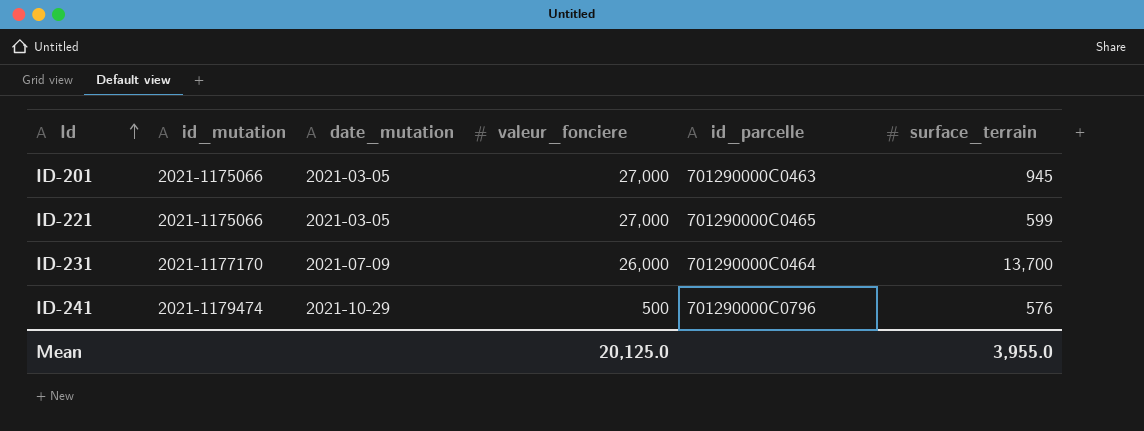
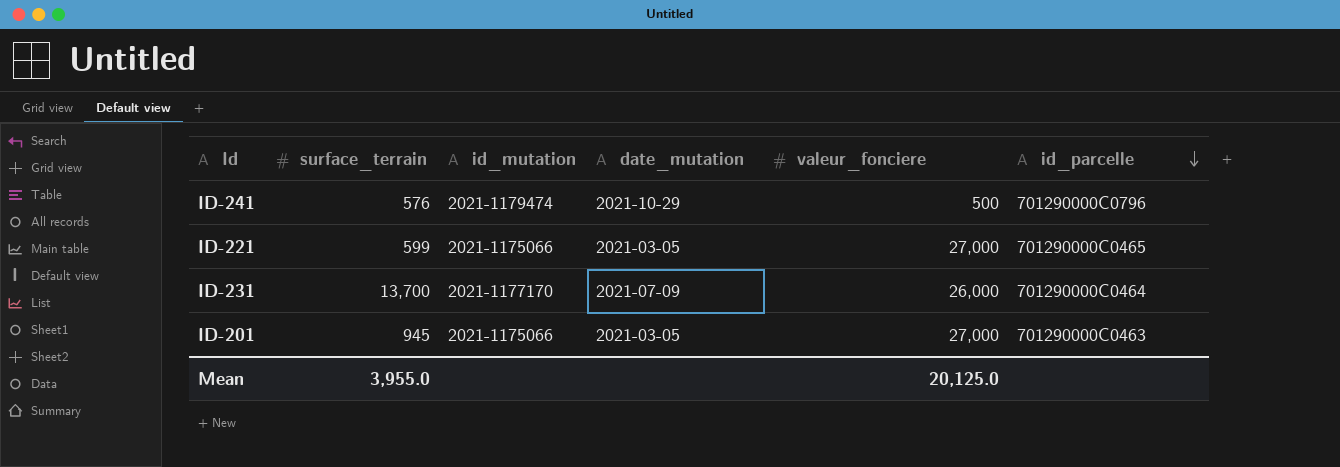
row order: Id ascending -> id_parcelle descending
column surface_terrain | position: 6 -> 2

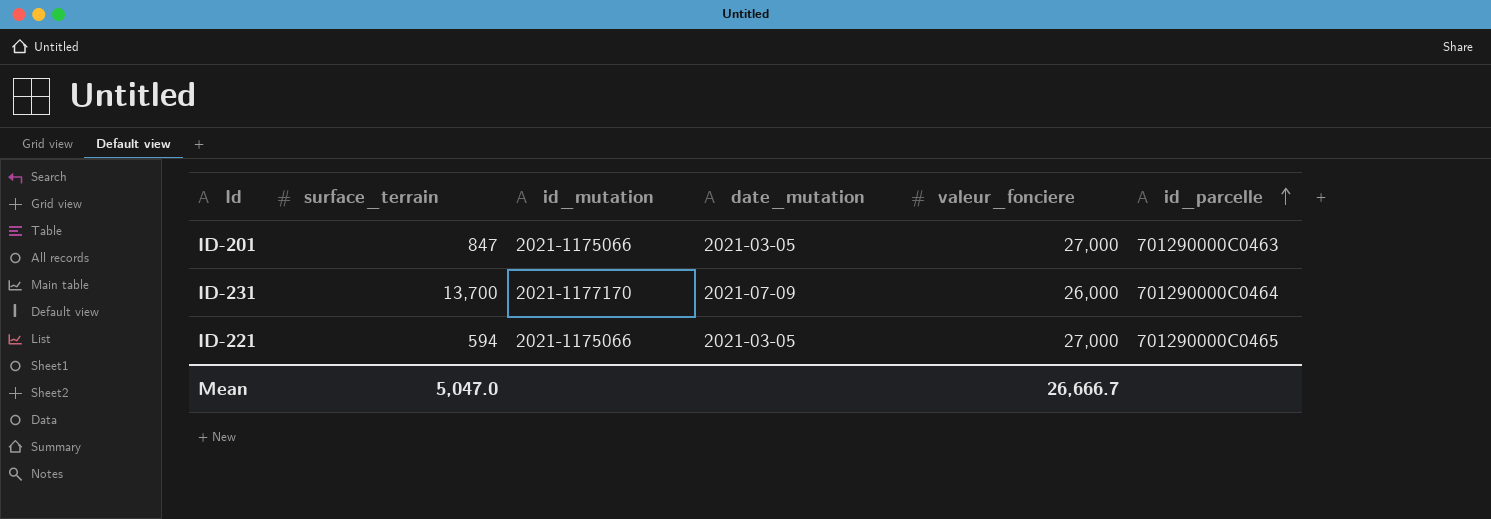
row order: id_parcelle descending -> id_parcelle ascending
row ID-241: 576 | 2021-1179474 | 2021-10-29 | 500 | 701290000C0796 -> none
ID-201 | surface_terrain: 945 -> 847
ID-221 | surface_terrain: 599 -> 594
Mean | surface_terrain: 3,955.0 -> 5,047.0
Mean | valeur_fonciere: 20,125.0 -> 26,666.7

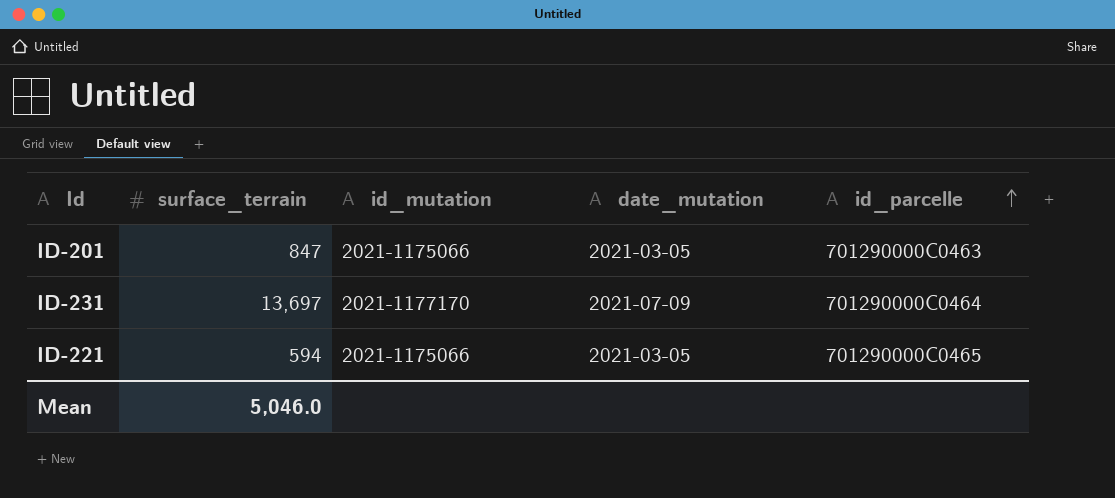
column valeur_fonciere | position: 5 -> none
ID-231 | surface_terrain: 13,700 -> 13,697
Mean | surface_terrain: 5,047.0 -> 5,046.0

